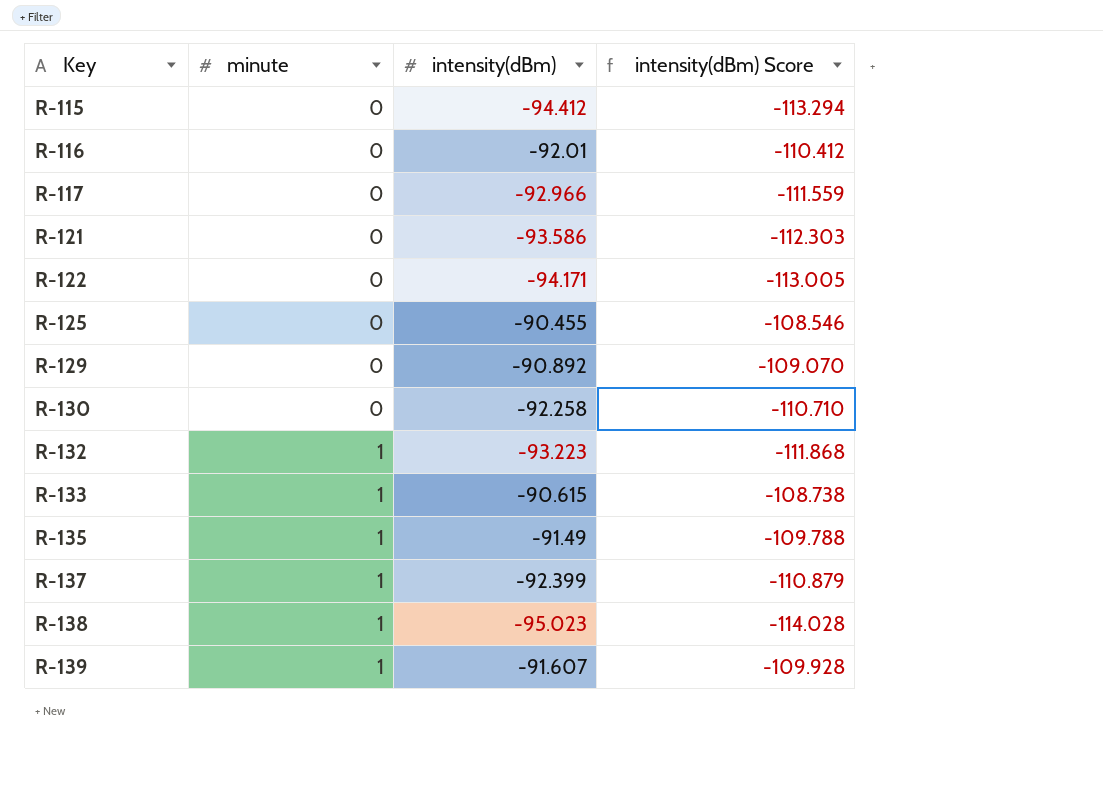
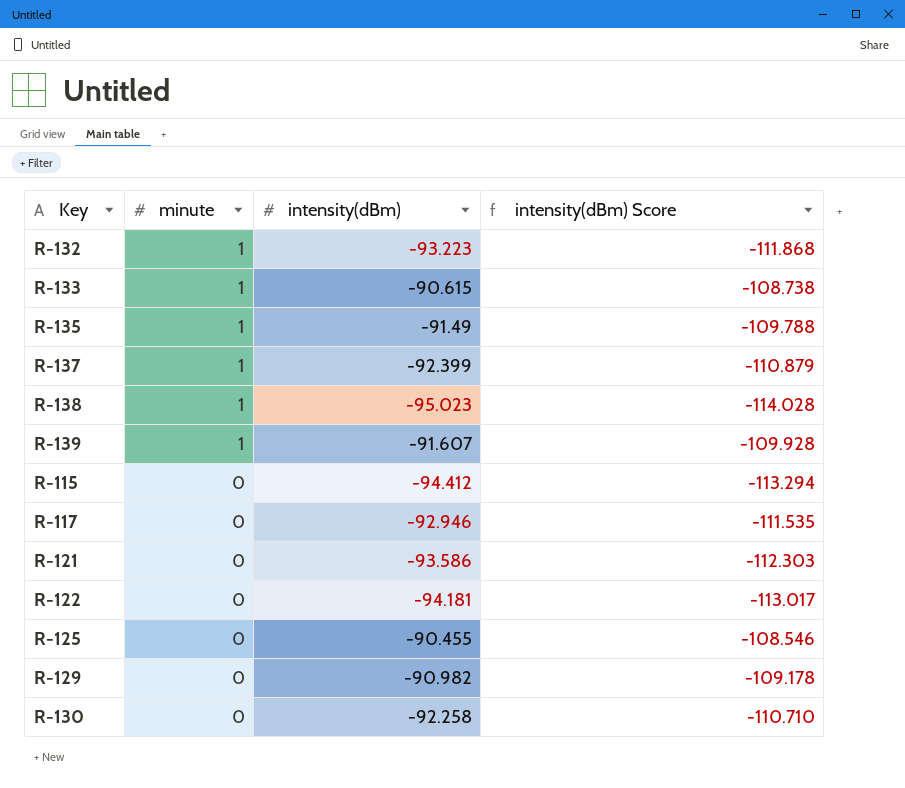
row order: Key ascending -> minute descending
row R-116: 0 | -92.01 | -110.412 -> none
R-117 | intensity(dBm): -92.966 -> -92.946
R-117 | intensity(dBm) Score: -111.559 -> -111.535
R-122 | intensity(dBm): -94.171 -> -94.181
R-122 | intensity(dBm) Score: -113.005 -> -113.017
R-129 | intensity(dBm): -90.892 -> -90.982
R-129 | intensity(dBm) Score: -109.070 -> -109.178

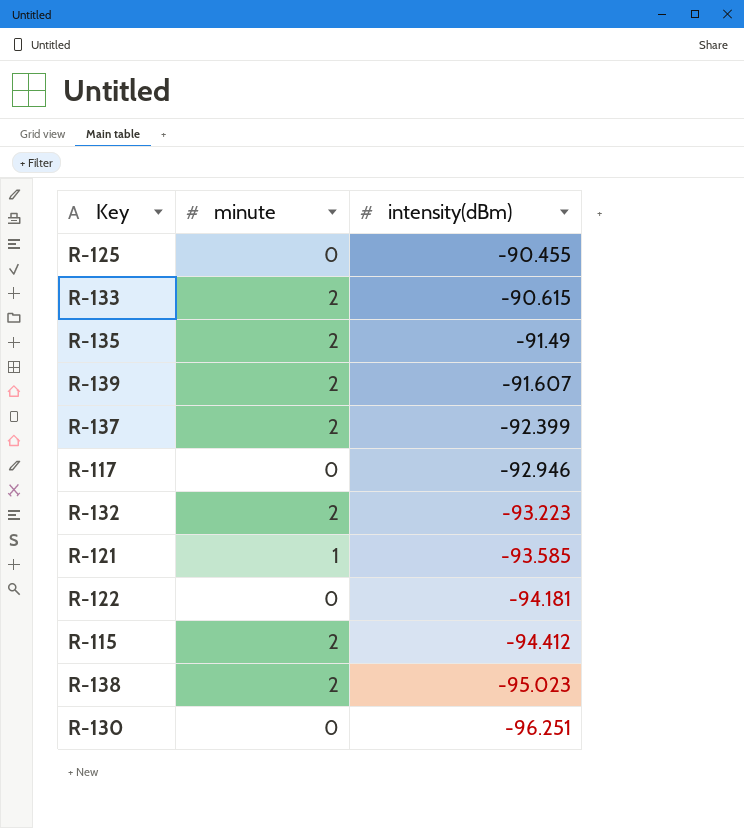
row order: minute descending -> intensity(dBm) descending
column intensity(dBm) Score | formula: [intensity(dBm)] * 1.2 -> none
row R-129: 0 | -90.982 | -109.178 -> none
R-133 | minute: 1 -> 2
R-135 | minute: 1 -> 2
R-139 | minute: 1 -> 2
R-137 | minute: 1 -> 2
R-132 | minute: 1 -> 2
R-121 | minute: 0 -> 1
R-121 | intensity(dBm): -93.586 -> -93.585
R-115 | minute: 0 -> 2
R-138 | minute: 1 -> 2
R-130 | intensity(dBm): -92.258 -> -96.251

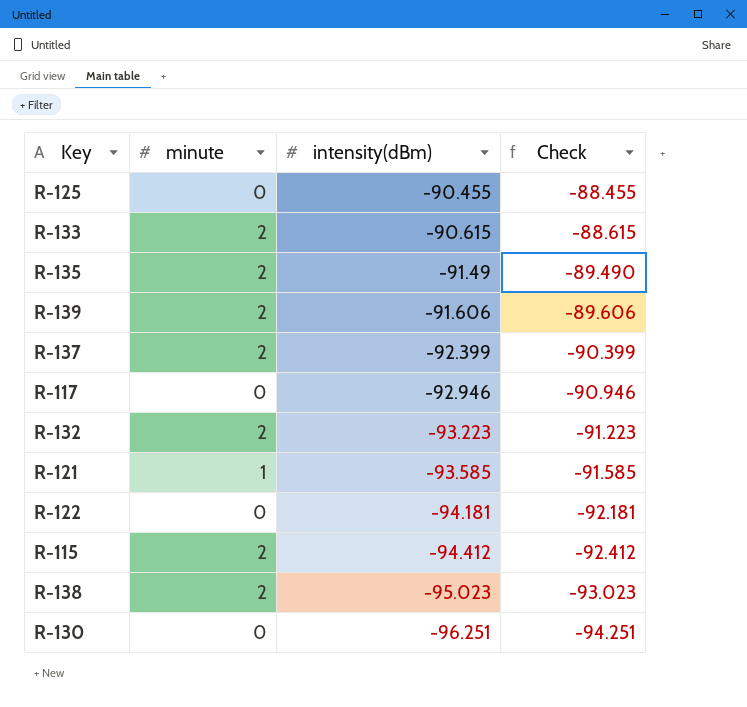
column Check | formula: none -> [intensity(dBm)] + 2
R-139 | intensity(dBm): -91.607 -> -91.606

